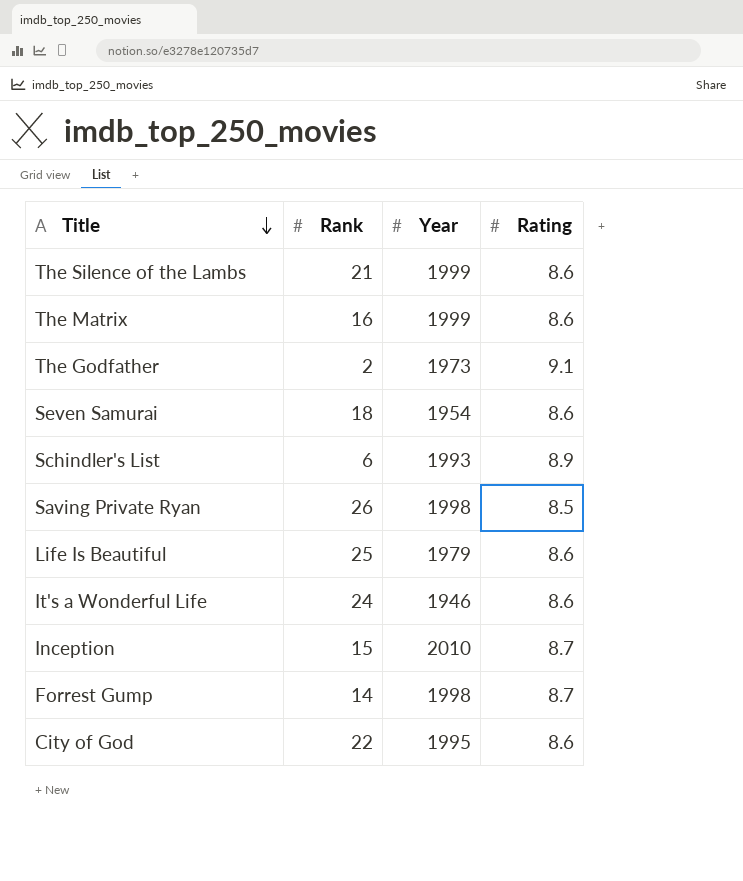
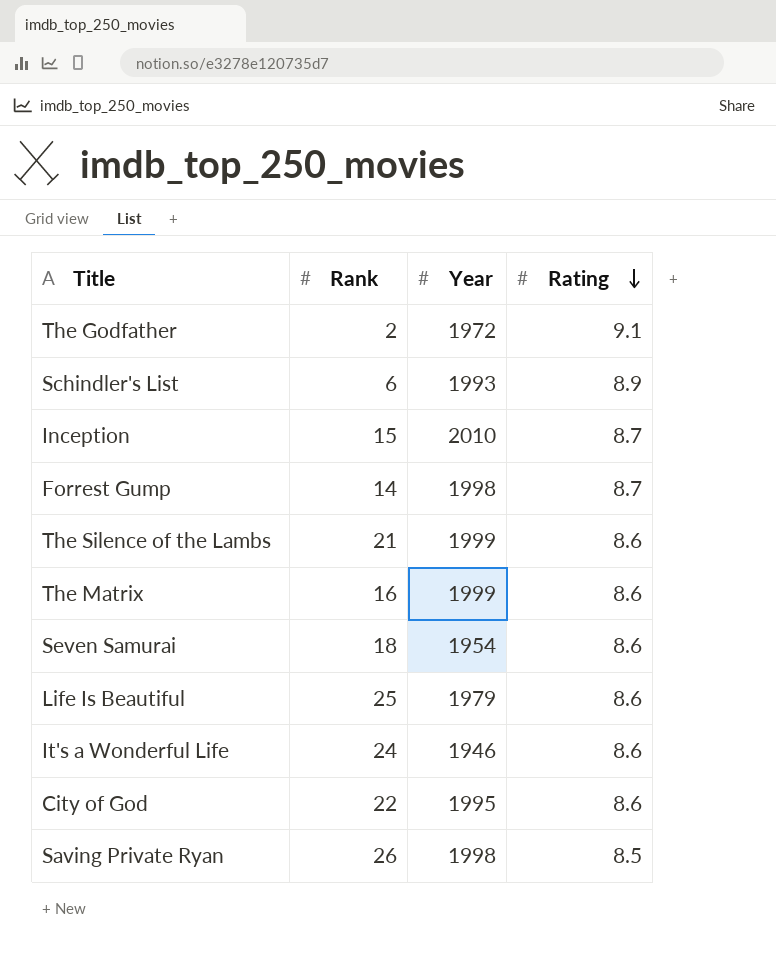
row order: Title descending -> Rating descending
The Godfather | Year: 1973 -> 1972

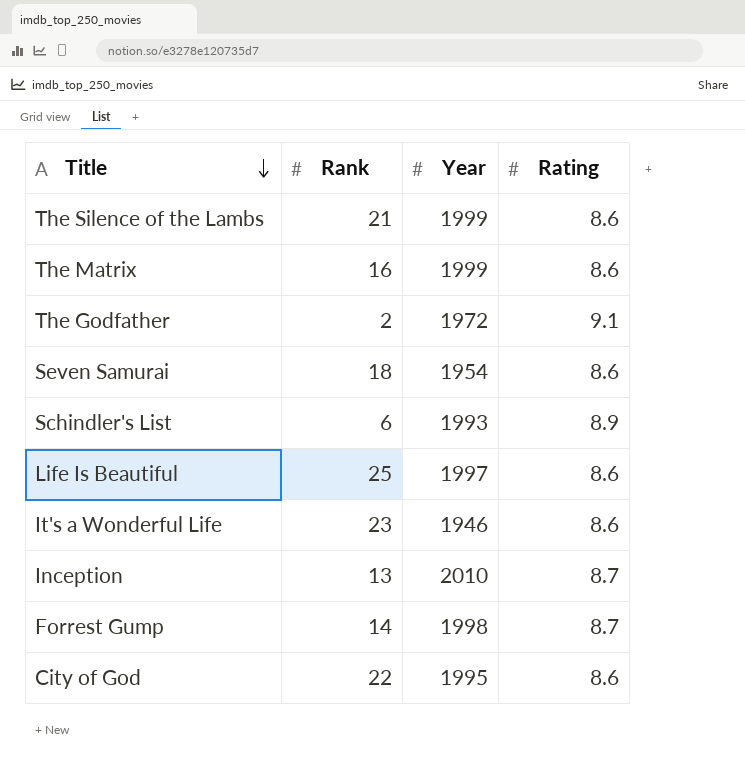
row order: Rating descending -> Title descending
row Saving Private Ryan: 26 | 1998 | 8.5 -> none
Life Is Beautiful | Year: 1979 -> 1997
It's a Wonderful Life | Rank: 24 -> 23
Inception | Rank: 15 -> 13

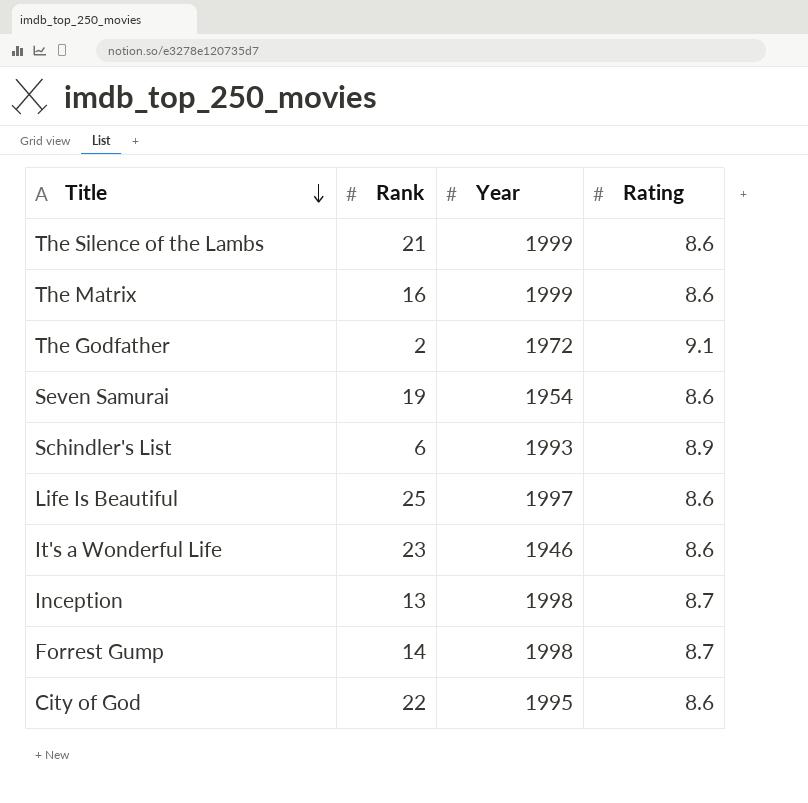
Seven Samurai | Rank: 18 -> 19
Inception | Year: 2010 -> 1998

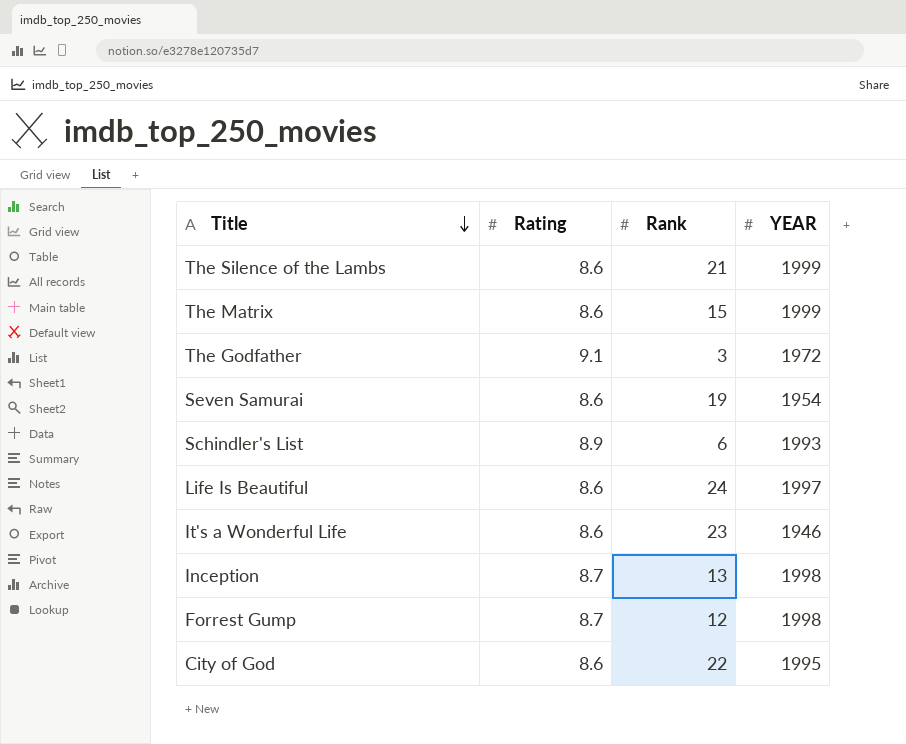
column Rating | position: 4 -> 2
column name: Year -> YEAR
The Matrix | Rank: 16 -> 15
The Godfather | Rank: 2 -> 3
Life Is Beautiful | Rank: 25 -> 24
Forrest Gump | Rank: 14 -> 12

